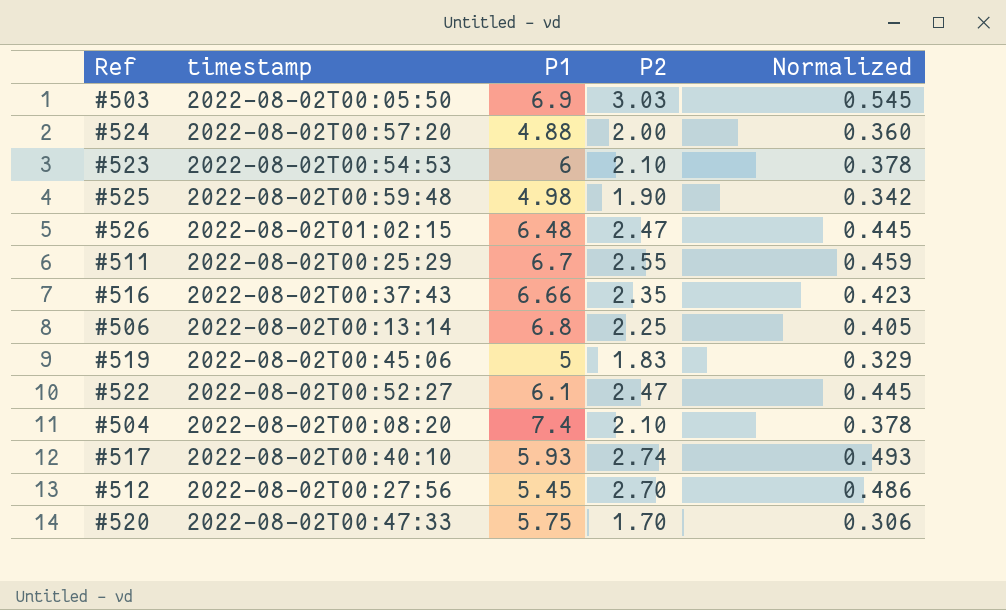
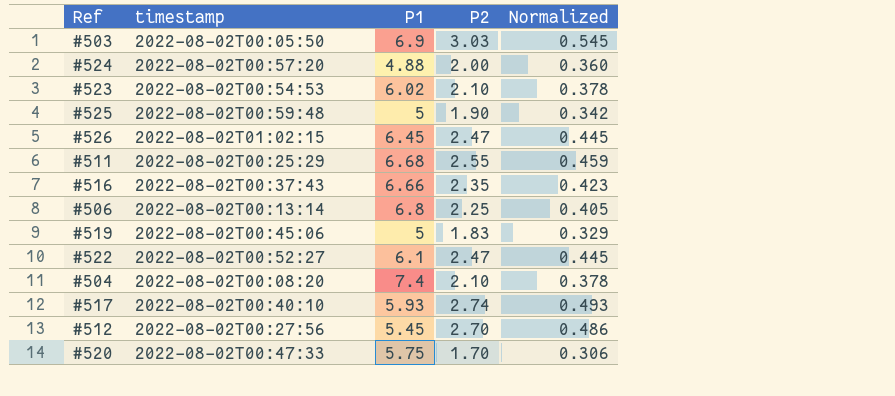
#523 | P1: 6 -> 6.02
#525 | P1: 4.98 -> 5
#526 | P1: 6.48 -> 6.45
#511 | P1: 6.7 -> 6.68

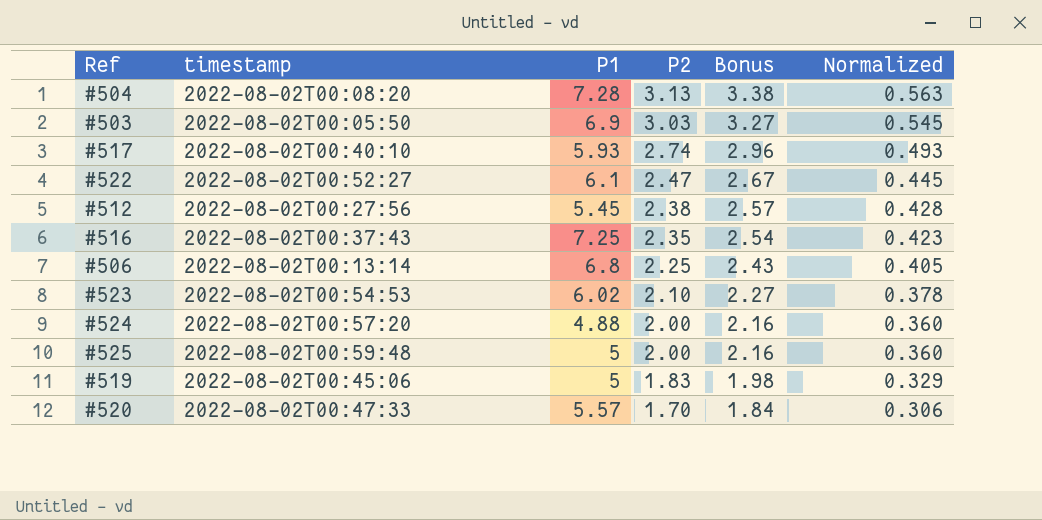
row order: none -> P2 descending
column Bonus | formula: none -> [P2] * 1.08
row #526: 2022-08-02T01:02:15 | 6.45 | 2.47 | 0.445 -> none
row #511: 2022-08-02T00:25:29 | 6.68 | 2.55 | 0.459 -> none
#504 | P1: 7.4 -> 7.28
#504 | P2: 2.10 -> 3.13
#504 | Normalized: 0.378 -> 0.563
#512 | P2: 2.70 -> 2.38
#512 | Normalized: 0.486 -> 0.428
#516 | P1: 6.66 -> 7.25
#525 | P2: 1.90 -> 2.00
#525 | Normalized: 0.342 -> 0.360
#520 | P1: 5.75 -> 5.57

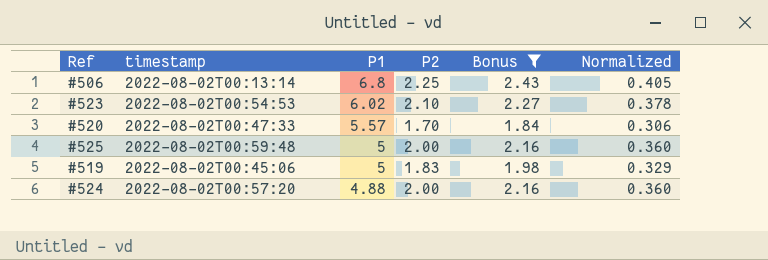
filter: none -> Bonus <= 2.43
row order: P2 descending -> P1 descending

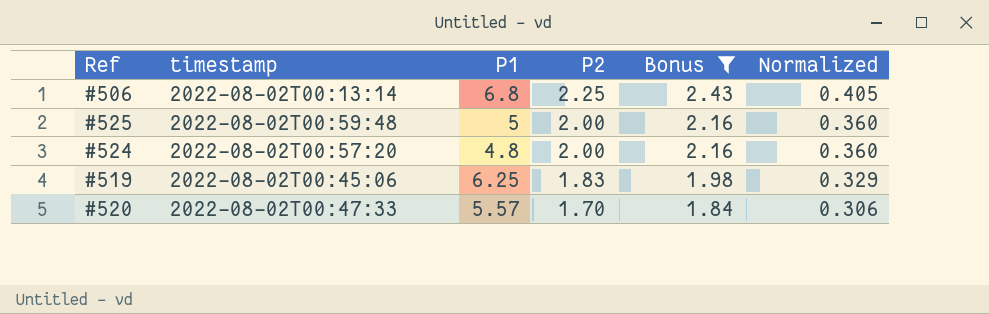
row order: P1 descending -> P2 descending
row #523: 2022-08-02T00:54:53 | 6.02 | 2.10 | 2.27 | 0.378 -> none
#524 | P1: 4.88 -> 4.8
#519 | P1: 5 -> 6.25

